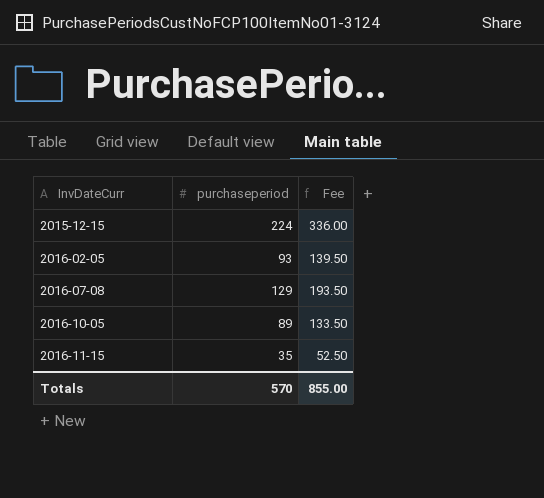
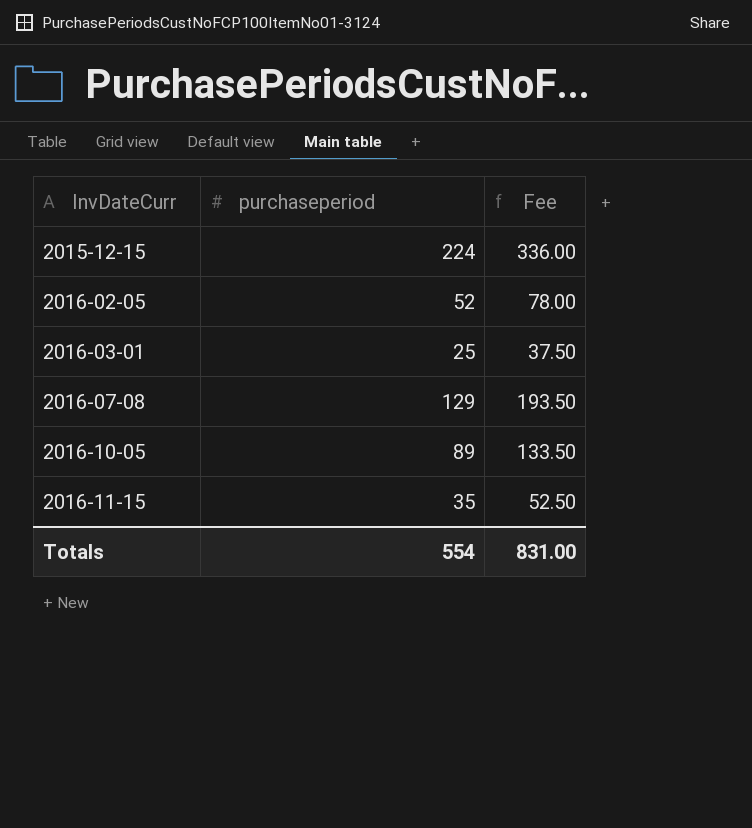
2016-02-05 | purchaseperiod: 93 -> 52
2016-02-05 | Fee: 139.50 -> 78.00
row 2016-03-01: none -> 25 | 37.50
Totals | purchaseperiod: 570 -> 554
Totals | Fee: 855.00 -> 831.00

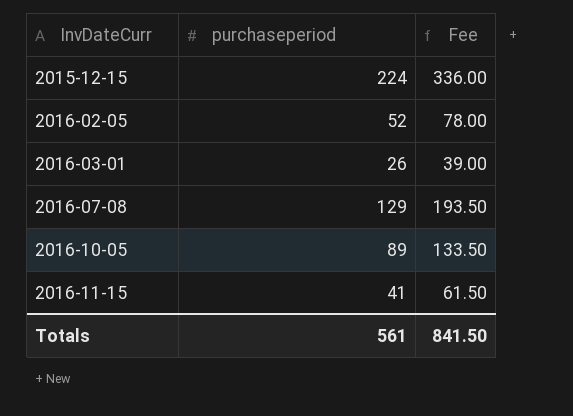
2016-03-01 | purchaseperiod: 25 -> 26
2016-03-01 | Fee: 37.50 -> 39.00
2016-11-15 | purchaseperiod: 35 -> 41
2016-11-15 | Fee: 52.50 -> 61.50
Totals | purchaseperiod: 554 -> 561
Totals | Fee: 831.00 -> 841.50

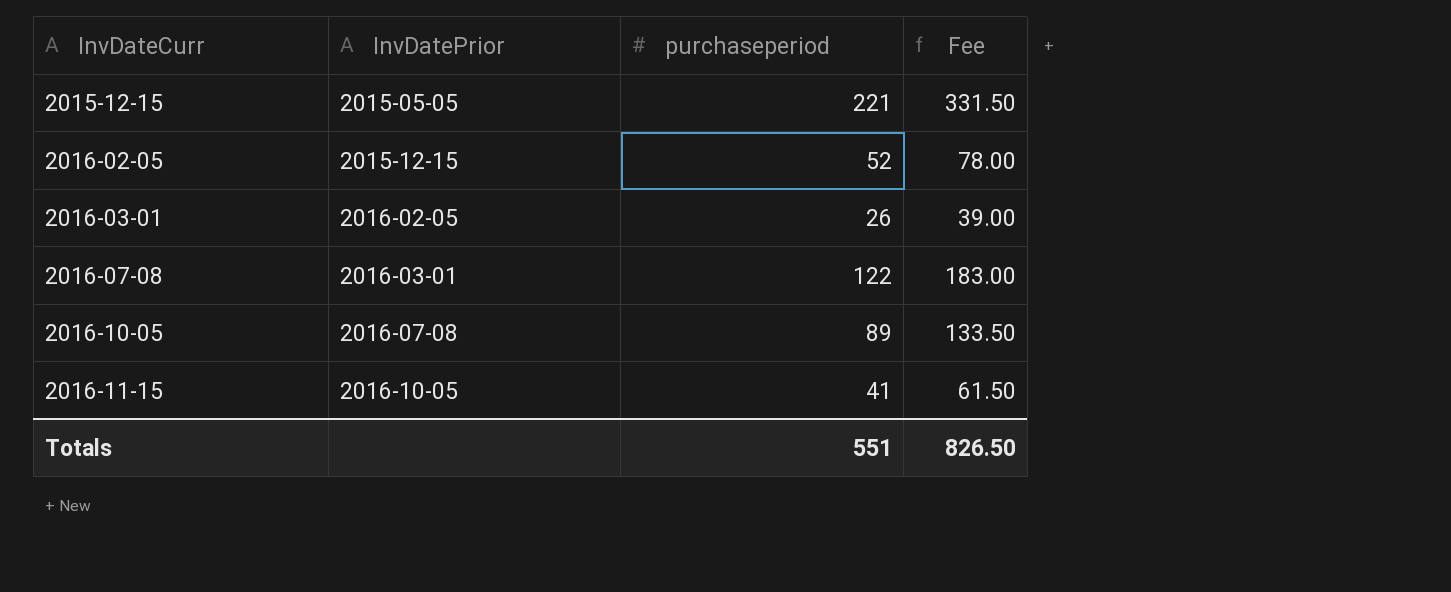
column InvDatePrior | position: none -> 2
2015-12-15 | purchaseperiod: 224 -> 221
2015-12-15 | Fee: 336.00 -> 331.50
2016-07-08 | purchaseperiod: 129 -> 122
2016-07-08 | Fee: 193.50 -> 183.00
Totals | purchaseperiod: 561 -> 551
Totals | Fee: 841.50 -> 826.50

